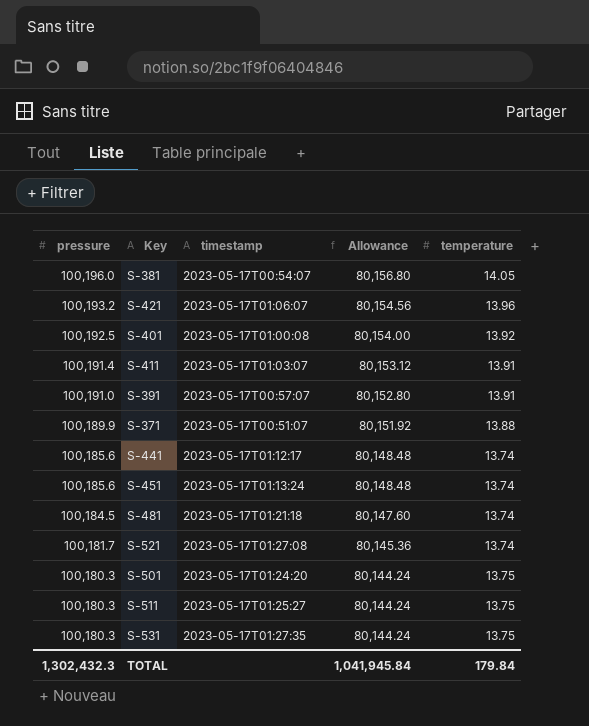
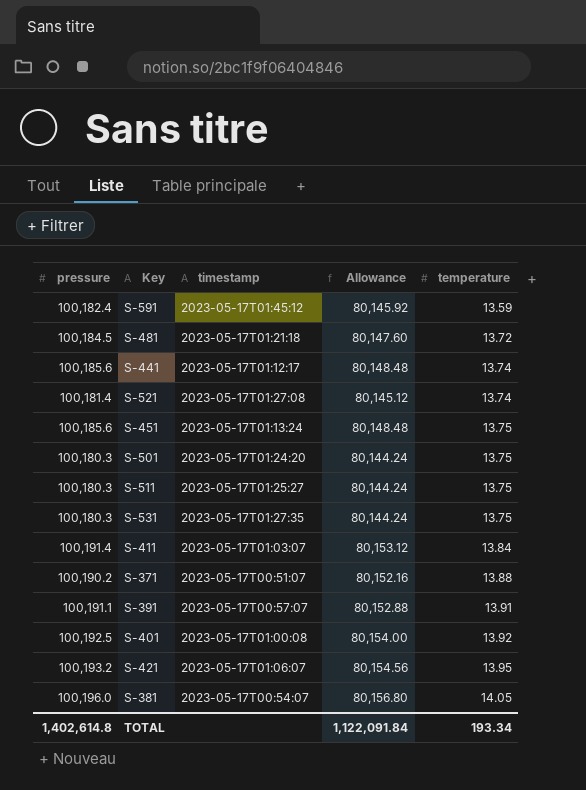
row order: pressure descending -> temperature ascending
row S-591: none -> 100,182.4 | 2023-05-17T01:45:12 | 80,145.92 | 13.59
S-481 | temperature: 13.74 -> 13.72
S-521 | pressure: 100,181.7 -> 100,181.4
S-521 | Allowance: 80,145.36 -> 80,145.12
S-451 | temperature: 13.74 -> 13.75
S-411 | temperature: 13.91 -> 13.84
S-371 | pressure: 100,189.9 -> 100,190.2
S-371 | Allowance: 80,151.92 -> 80,152.16
S-391 | pressure: 100,191.0 -> 100,191.1
S-391 | Allowance: 80,152.80 -> 80,152.88
S-421 | temperature: 13.96 -> 13.95
TOTAL | pressure: 1,302,432.3 -> 1,402,614.8
TOTAL | Allowance: 1,041,945.84 -> 1,122,091.84
TOTAL | temperature: 179.84 -> 193.34

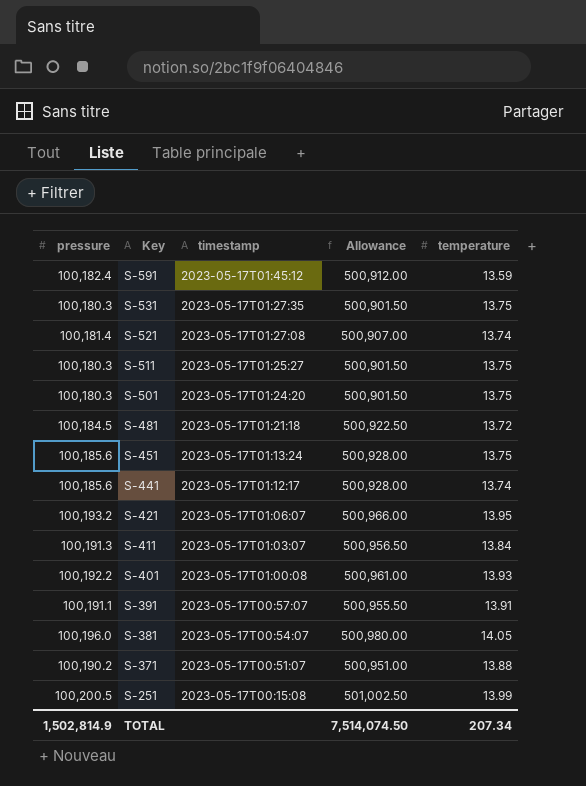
row order: temperature ascending -> Key descending
column Allowance | formula: [pressure] * 0.8 -> [pressure] * 5
S-411 | pressure: 100,191.4 -> 100,191.3
S-401 | pressure: 100,192.5 -> 100,192.2
S-401 | temperature: 13.92 -> 13.93
row S-251: none -> 100,200.5 | 2023-05-17T00:15:08 | 501,002.50 | 13.99
TOTAL | pressure: 1,402,614.8 -> 1,502,814.9
TOTAL | Allowance: 1,122,091.84 -> 7,514,074.50
TOTAL | temperature: 193.34 -> 207.34

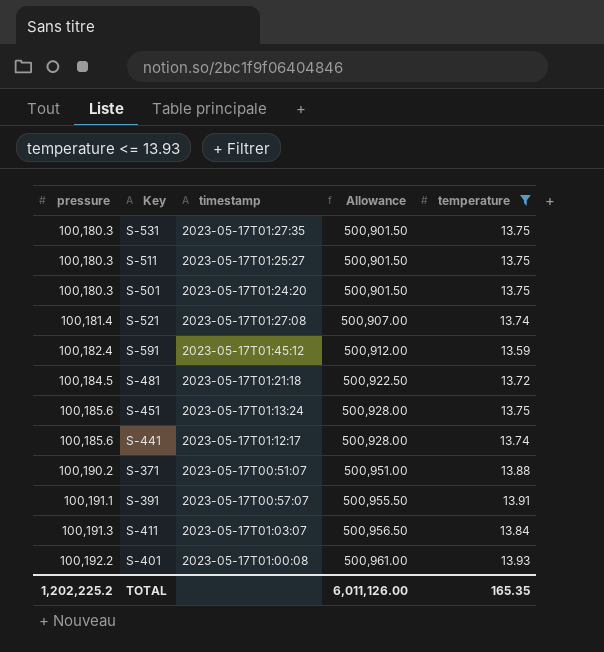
filter: none -> temperature <= 13.93
row order: Key descending -> pressure ascending
TOTAL | pressure: 1,502,814.9 -> 1,202,225.2
TOTAL | Allowance: 7,514,074.50 -> 6,011,126.00
TOTAL | temperature: 207.34 -> 165.35

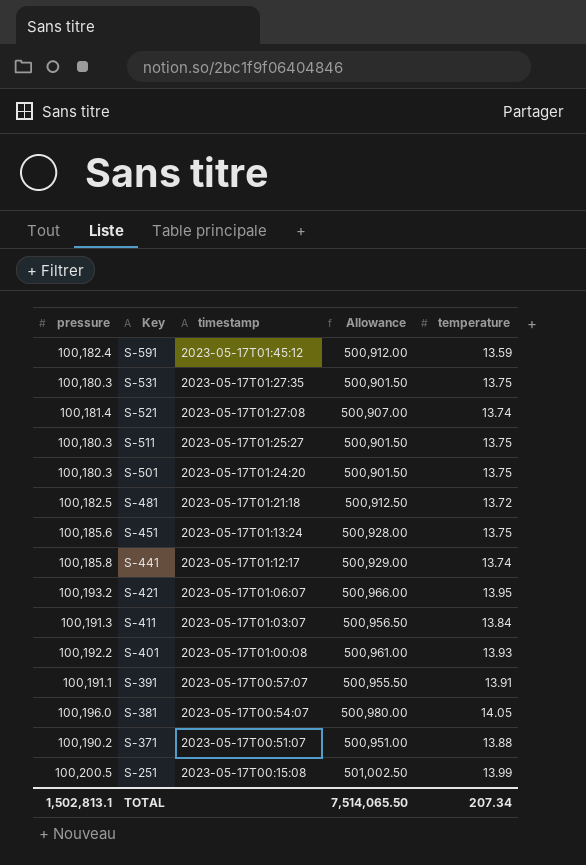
filter: temperature <= 13.93 -> none
row order: pressure ascending -> Key descending
S-481 | pressure: 100,184.5 -> 100,182.5
S-481 | Allowance: 500,922.50 -> 500,912.50
S-441 | pressure: 100,185.6 -> 100,185.8
S-441 | Allowance: 500,928.00 -> 500,929.00
TOTAL | pressure: 1,202,225.2 -> 1,502,813.1
TOTAL | Allowance: 6,011,126.00 -> 7,514,065.50
TOTAL | temperature: 165.35 -> 207.34

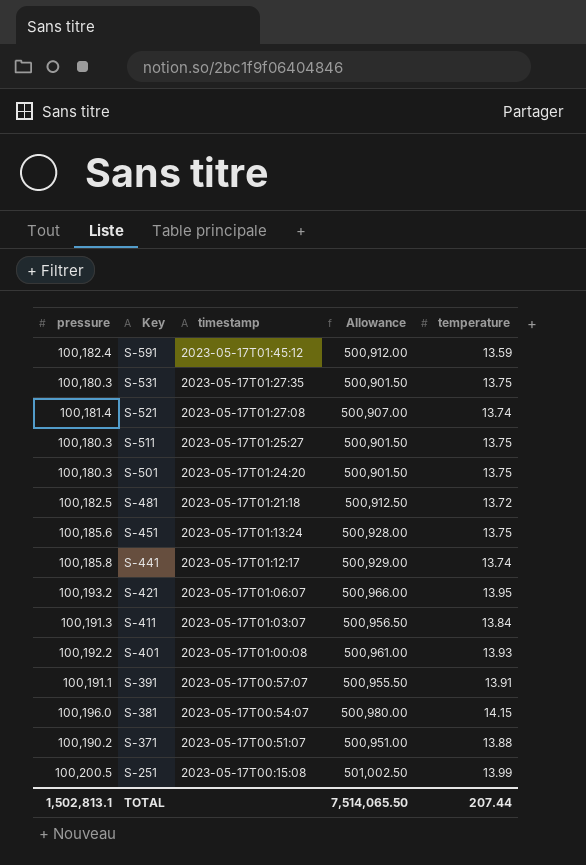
S-381 | temperature: 14.05 -> 14.15
TOTAL | temperature: 207.34 -> 207.44

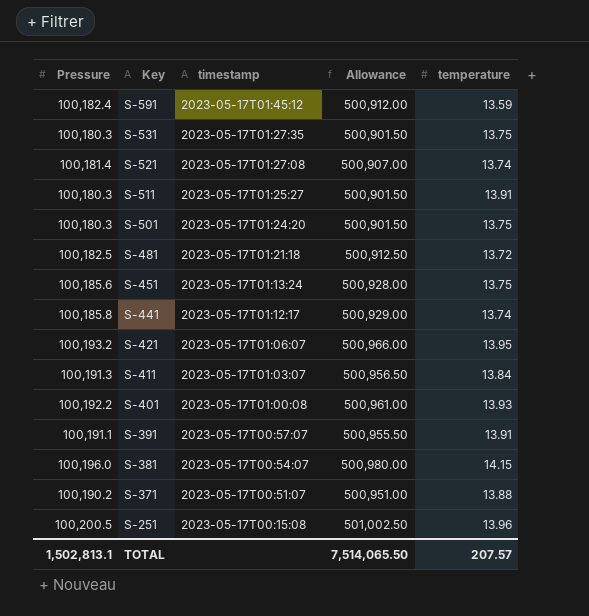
column name: pressure -> Pressure
S-511 | temperature: 13.75 -> 13.91
S-251 | temperature: 13.99 -> 13.96
TOTAL | temperature: 207.44 -> 207.57

